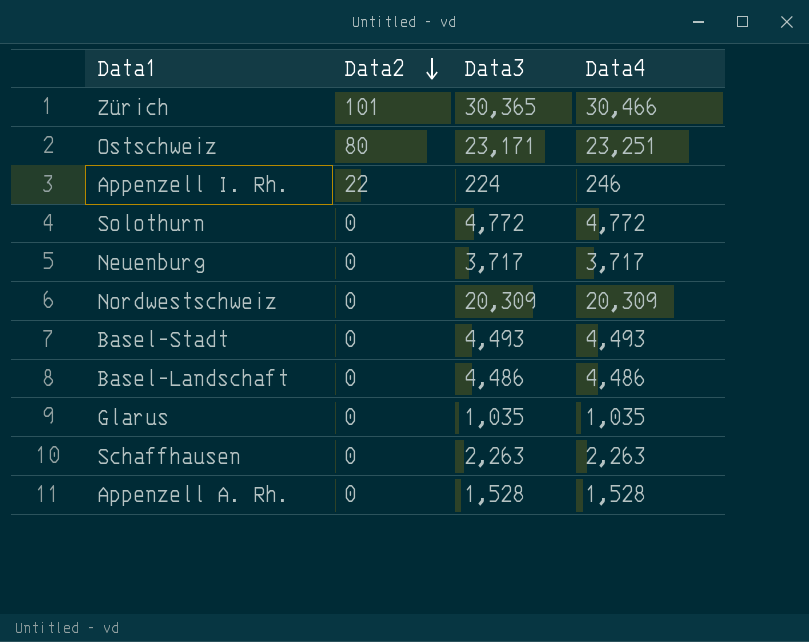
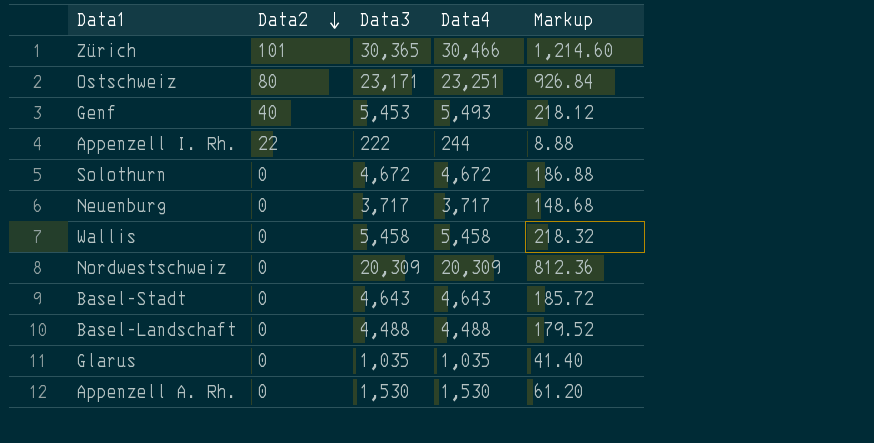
column Markup | formula: none -> [Data3] * 0.04
row Schaffhausen: 0 | 2,263 | 2,263 -> none
row Genf: none -> 40 | 5,453 | 5,493 | 218.12
Appenzell I. Rh. | Data3: 224 -> 222
Appenzell I. Rh. | Data4: 246 -> 244
Solothurn | Data3: 4,772 -> 4,672
Solothurn | Data4: 4,772 -> 4,672
row Wallis: none -> 0 | 5,458 | 5,458 | 218.32
Basel-Stadt | Data3: 4,493 -> 4,643
Basel-Stadt | Data4: 4,493 -> 4,643
Basel-Landschaft | Data3: 4,486 -> 4,488
Basel-Landschaft | Data4: 4,486 -> 4,488
Appenzell A. Rh. | Data3: 1,528 -> 1,530
Appenzell A. Rh. | Data4: 1,528 -> 1,530

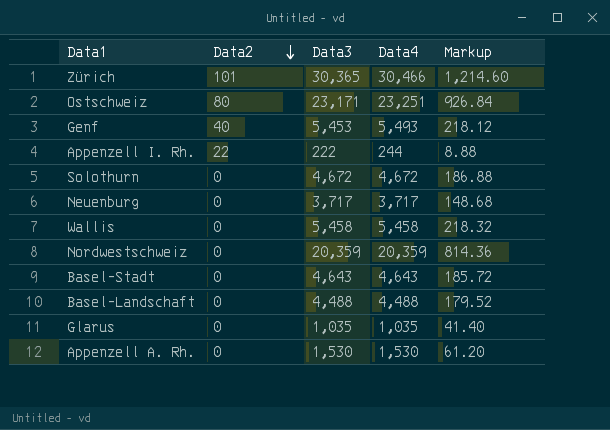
Nordwestschweiz | Data3: 20,309 -> 20,359
Nordwestschweiz | Data4: 20,309 -> 20,359
Nordwestschweiz | Markup: 812.36 -> 814.36

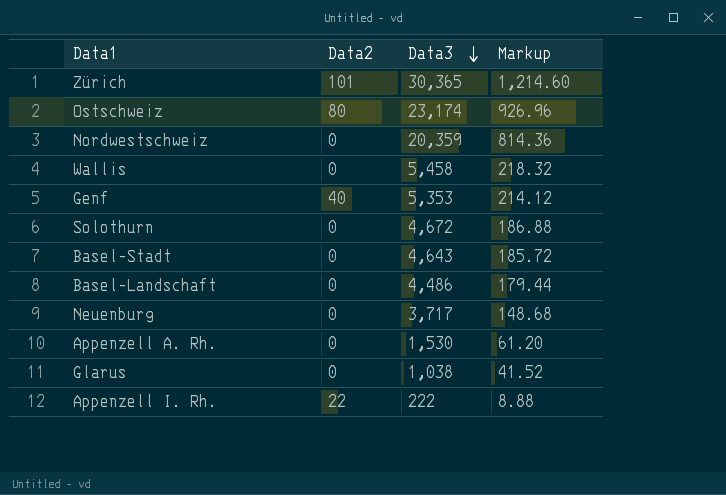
row order: Data2 descending -> Data3 descending
column Data4 | formula: [Data2] + [Data3] -> none
Ostschweiz | Data3: 23,171 -> 23,174
Ostschweiz | Markup: 926.84 -> 926.96
Genf | Data3: 5,453 -> 5,353
Genf | Markup: 218.12 -> 214.12
Basel-Landschaft | Data3: 4,488 -> 4,486
Basel-Landschaft | Markup: 179.52 -> 179.44
Glarus | Data3: 1,035 -> 1,038
Glarus | Markup: 41.40 -> 41.52

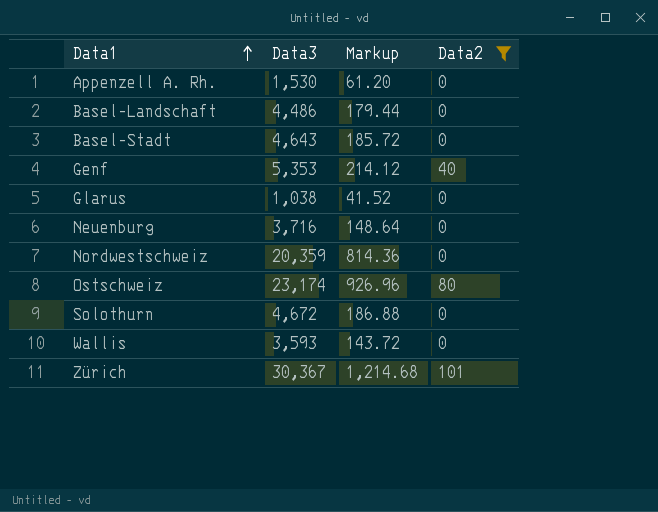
filter: none -> Data2 != 22
row order: Data3 descending -> Data1 ascending
column Data2 | position: 2 -> 4
Neuenburg | Data3: 3,717 -> 3,716
Neuenburg | Markup: 148.68 -> 148.64
Wallis | Data3: 5,458 -> 3,593
Wallis | Markup: 218.32 -> 143.72
Zürich | Data3: 30,365 -> 30,367
Zürich | Markup: 1,214.60 -> 1,214.68

